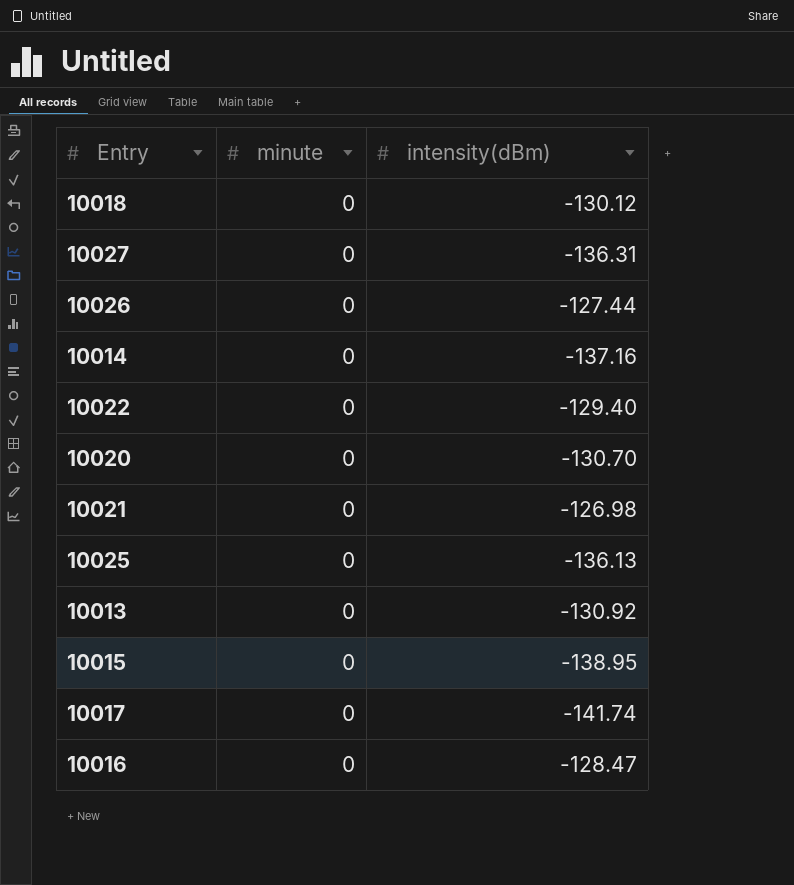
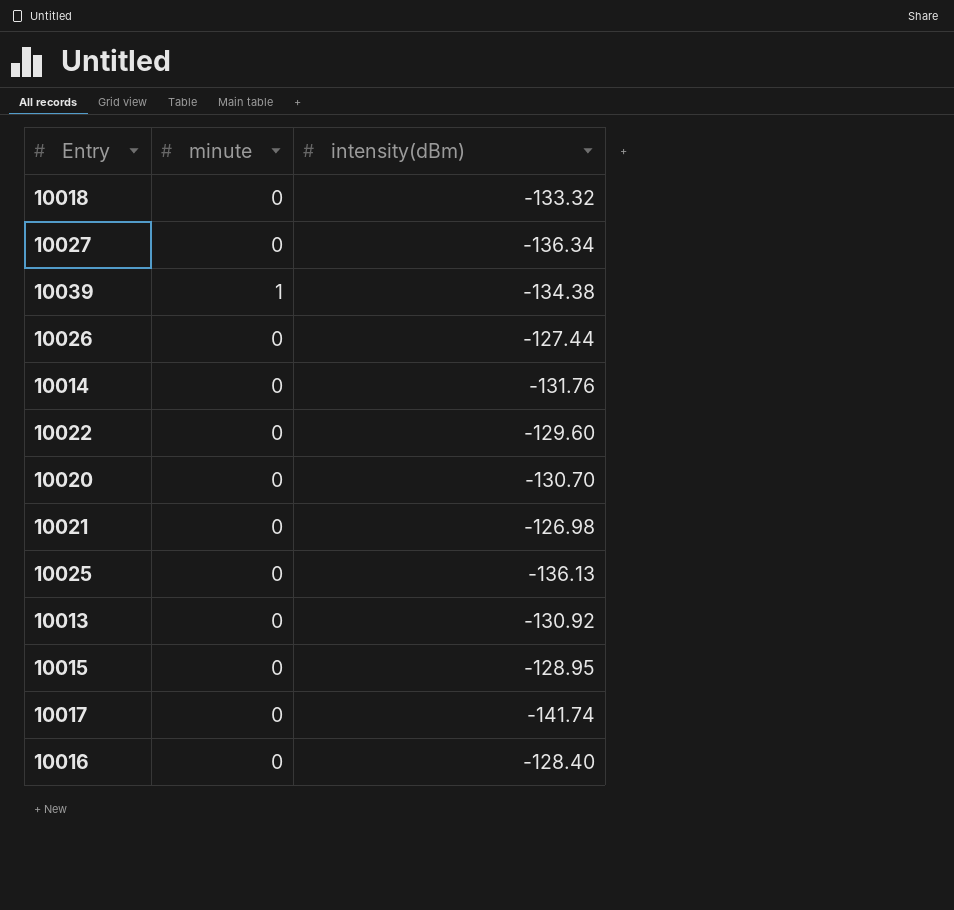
10018 | intensity(dBm): -130.12 -> -133.32
10027 | intensity(dBm): -136.31 -> -136.34
row 10039: none -> 1 | -134.38
10014 | intensity(dBm): -137.16 -> -131.76
10022 | intensity(dBm): -129.40 -> -129.60
10015 | intensity(dBm): -138.95 -> -128.95
10016 | intensity(dBm): -128.47 -> -128.40

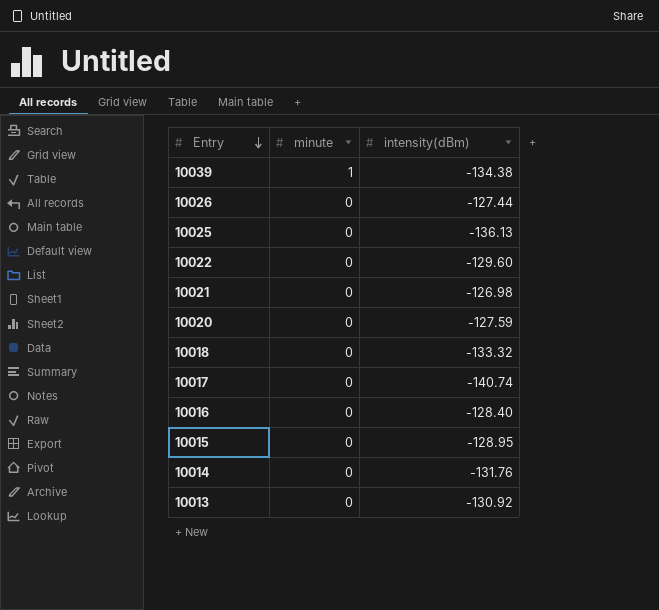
row order: none -> Entry descending
row 10027: 0 | -136.34 -> none
10020 | intensity(dBm): -130.70 -> -127.59
10017 | intensity(dBm): -141.74 -> -140.74

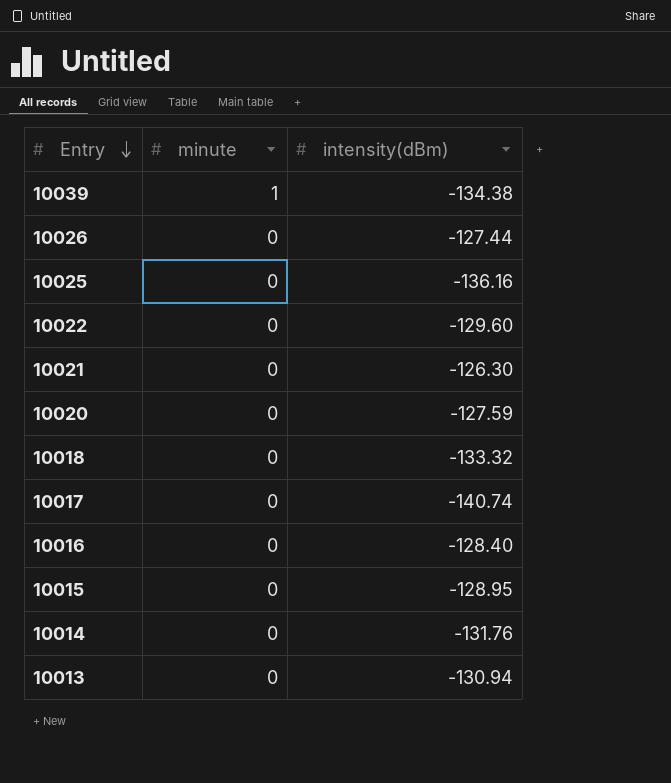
10025 | intensity(dBm): -136.13 -> -136.16
10021 | intensity(dBm): -126.98 -> -126.30
10013 | intensity(dBm): -130.92 -> -130.94

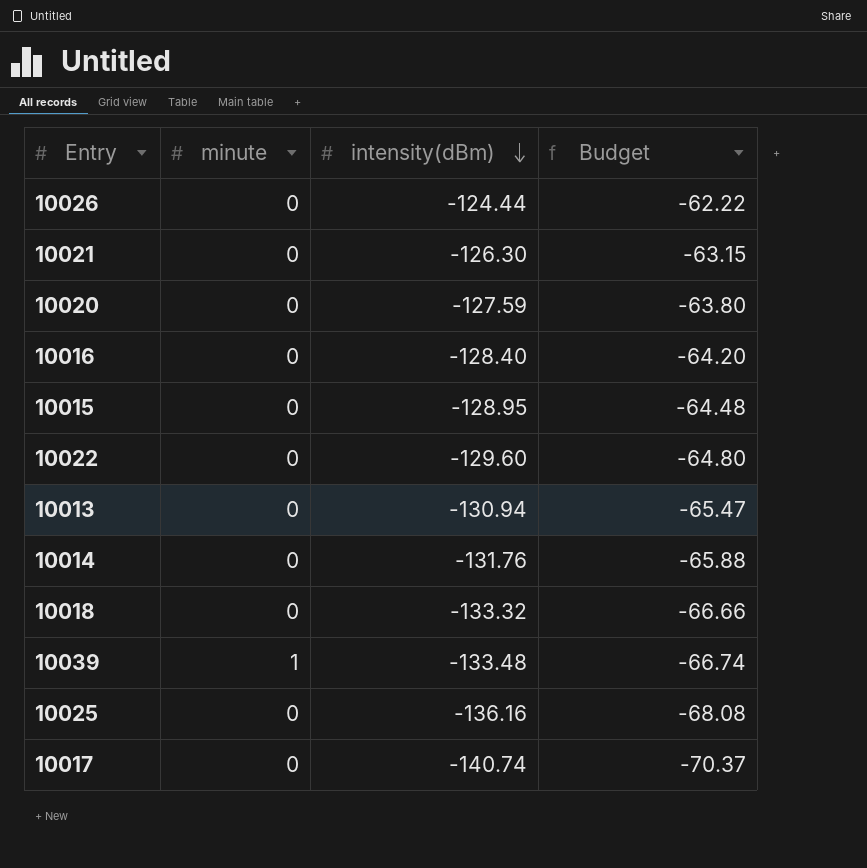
row order: Entry descending -> intensity(dBm) descending
column Budget | formula: none -> [intensity(dBm)] * 0.5
10026 | intensity(dBm): -127.44 -> -124.44
10039 | intensity(dBm): -134.38 -> -133.48

